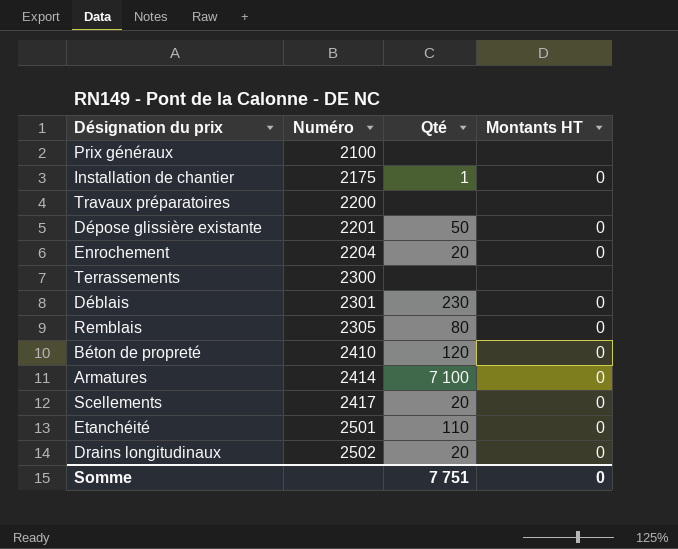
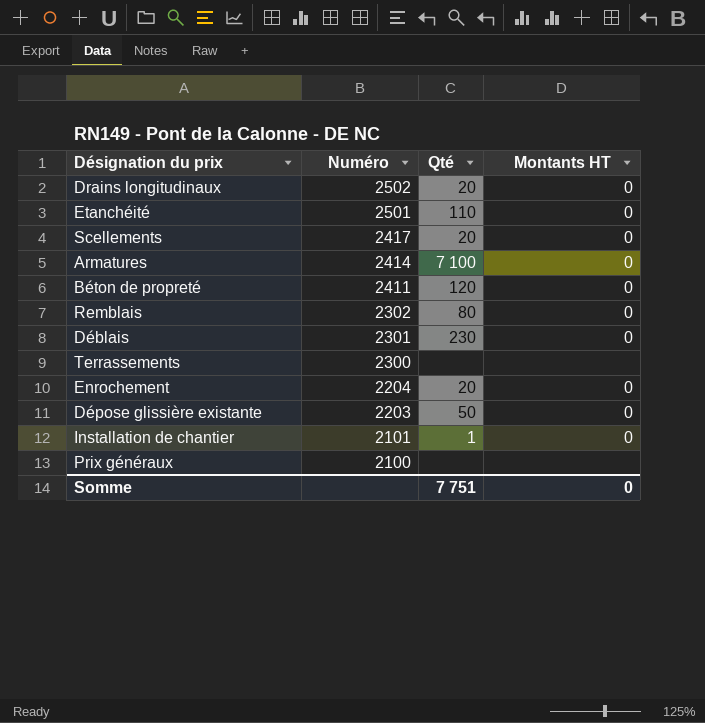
row order: Numéro ascending -> Numéro descending
row Travaux préparatoires: 2200 | none | none -> none
Béton de propreté | Numéro: 2410 -> 2411
Remblais | Numéro: 2305 -> 2302
Dépose glissière existante | Numéro: 2201 -> 2203
Installation de chantier | Numéro: 2175 -> 2101

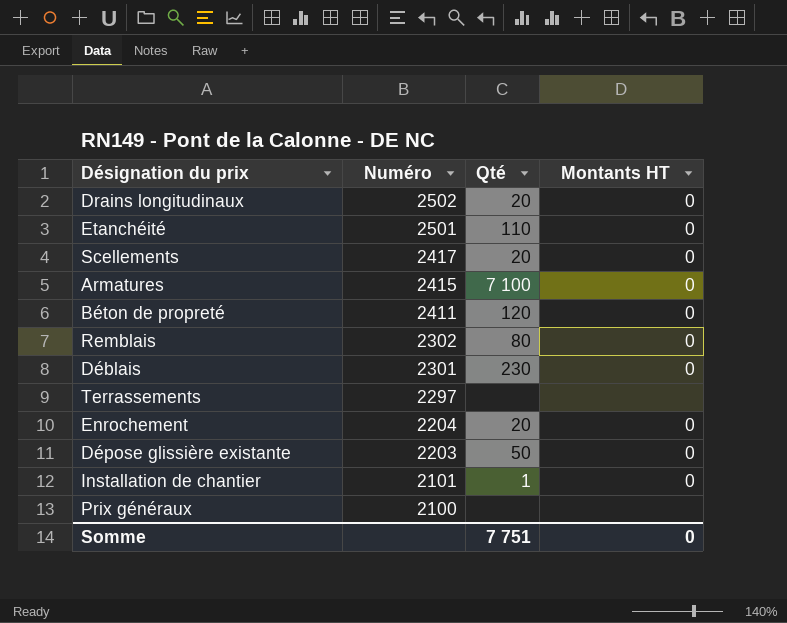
Armatures | Numéro: 2414 -> 2415
Terrassements | Numéro: 2300 -> 2297

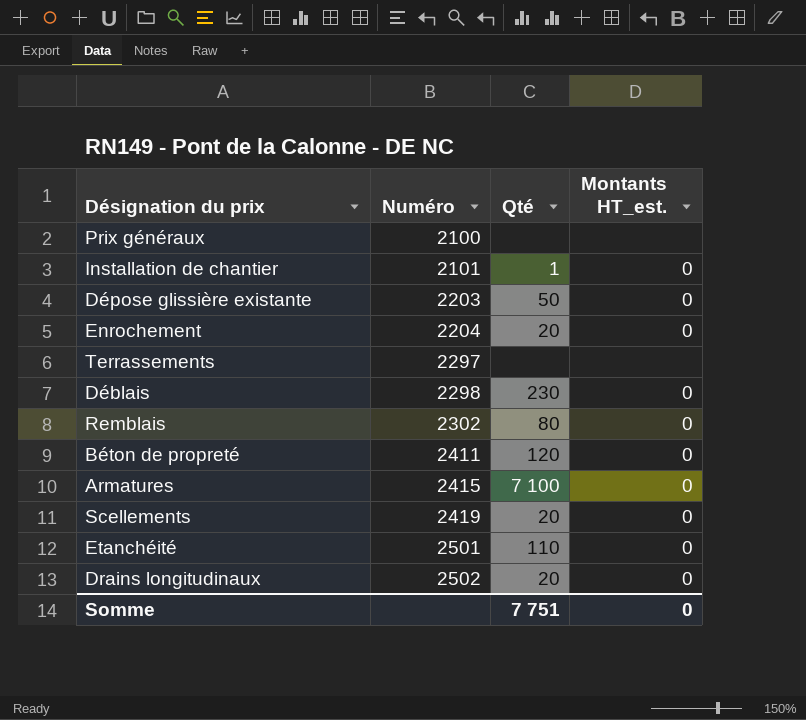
row order: Numéro descending -> Numéro ascending
column name: Montants HT -> Montants HT_est.
Déblais | Numéro: 2301 -> 2298
Scellements | Numéro: 2417 -> 2419

